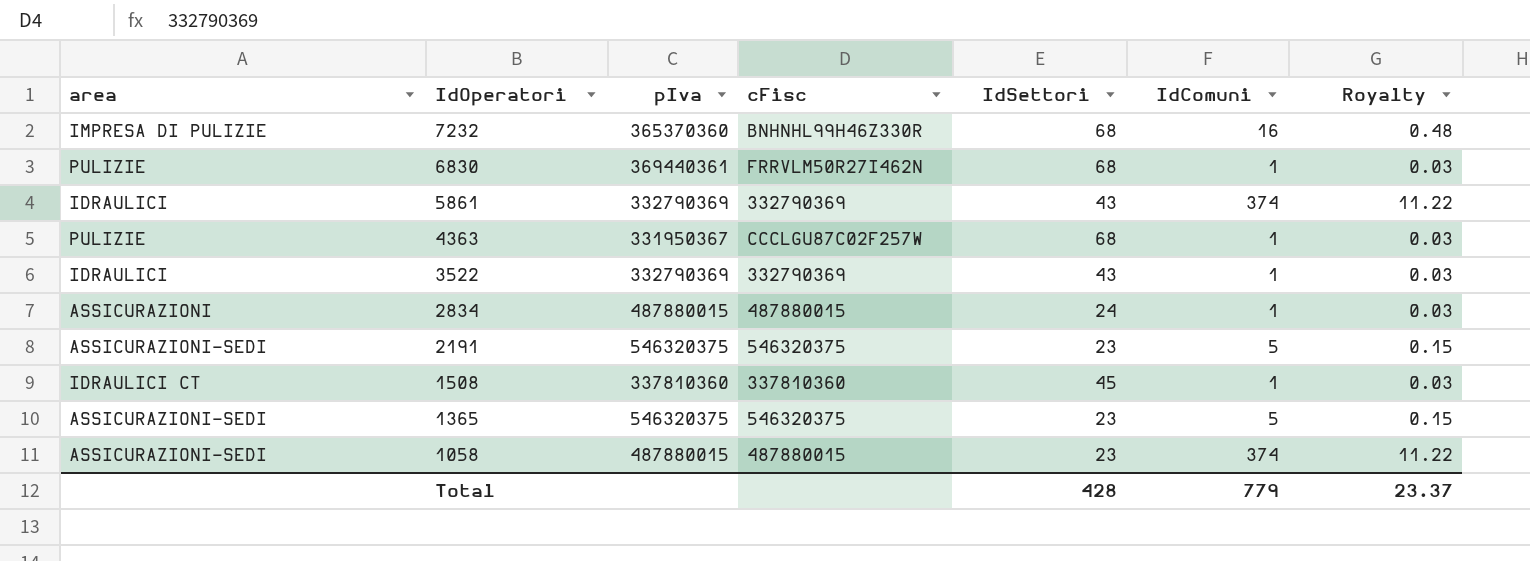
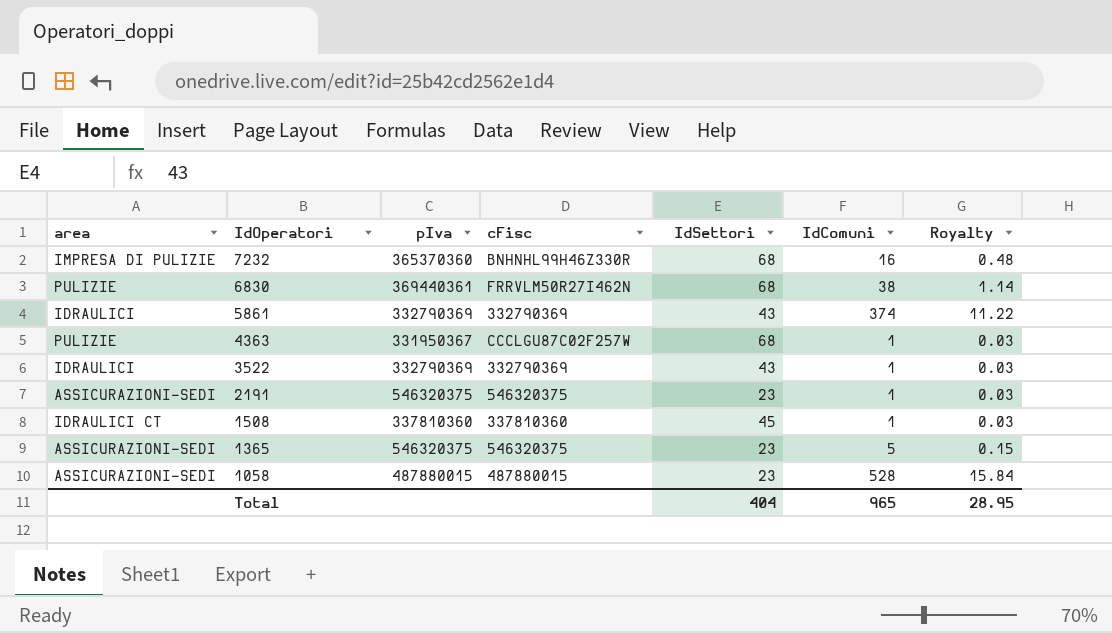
row 2834: ASSICURAZIONI | 487880015 | 487880015 | 24 | 1 | 0.03 -> none
6830 | IdComuni: 1 -> 38
6830 | Royalty: 0.03 -> 1.14
2191 | IdComuni: 5 -> 1
2191 | Royalty: 0.15 -> 0.03
1058 | IdComuni: 374 -> 528
1058 | Royalty: 11.22 -> 15.84
Total | IdSettori: 428 -> 404
Total | IdComuni: 779 -> 965
Total | Royalty: 23.37 -> 28.95

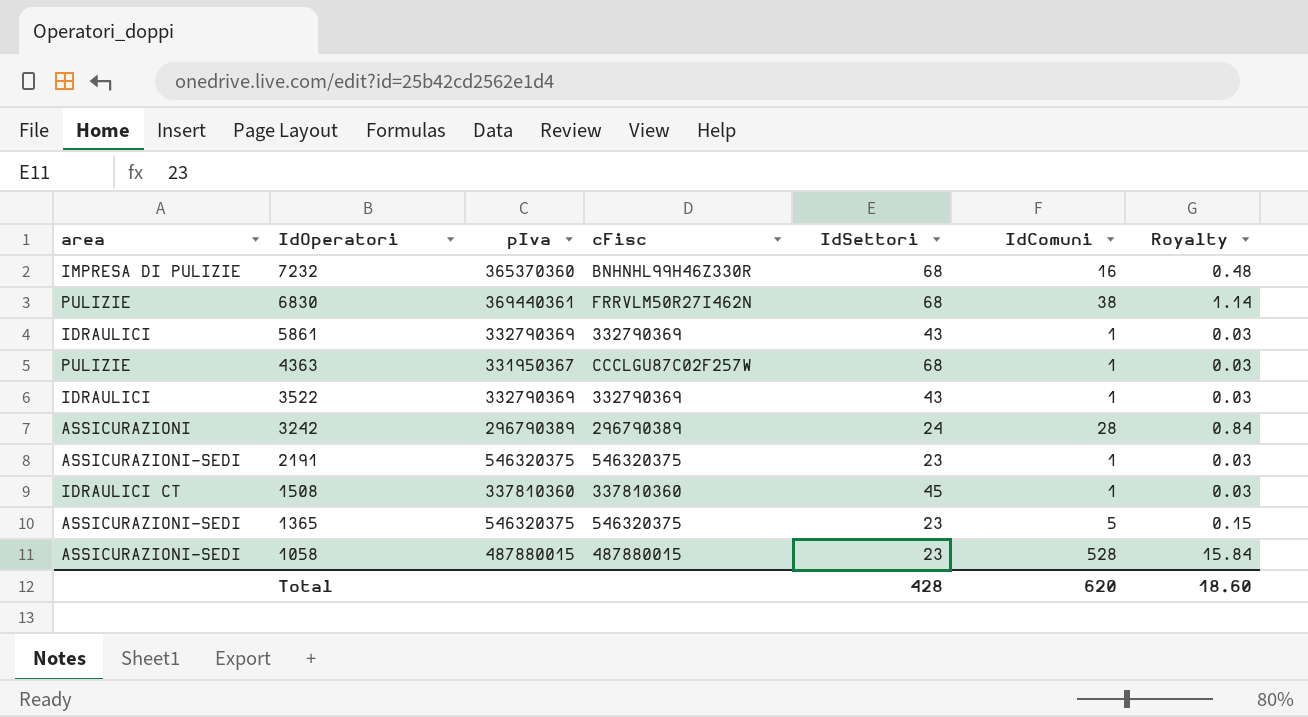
5861 | IdComuni: 374 -> 1
5861 | Royalty: 11.22 -> 0.03
row 3242: none -> ASSICURAZIONI | 296790389 | 296790389 | 24 | 28 | 0.84
Total | IdSettori: 404 -> 428
Total | IdComuni: 965 -> 620
Total | Royalty: 28.95 -> 18.60

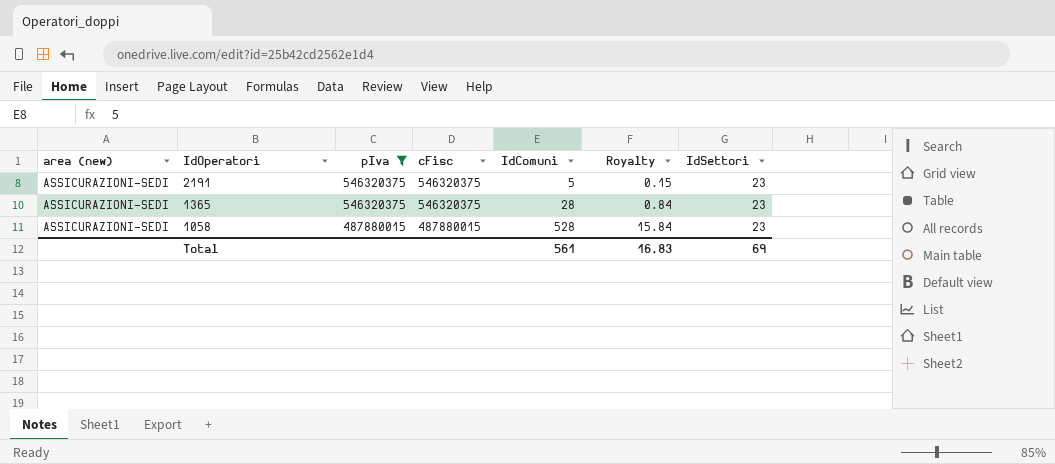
filter: none -> pIva >= 487880015
column name: area -> area (new)
column IdSettori | position: 5 -> 7
2191 | IdComuni: 1 -> 5
2191 | Royalty: 0.03 -> 0.15
1365 | IdComuni: 5 -> 28
1365 | Royalty: 0.15 -> 0.84
Total | IdComuni: 620 -> 561
Total | Royalty: 18.60 -> 16.83
Total | IdSettori: 428 -> 69

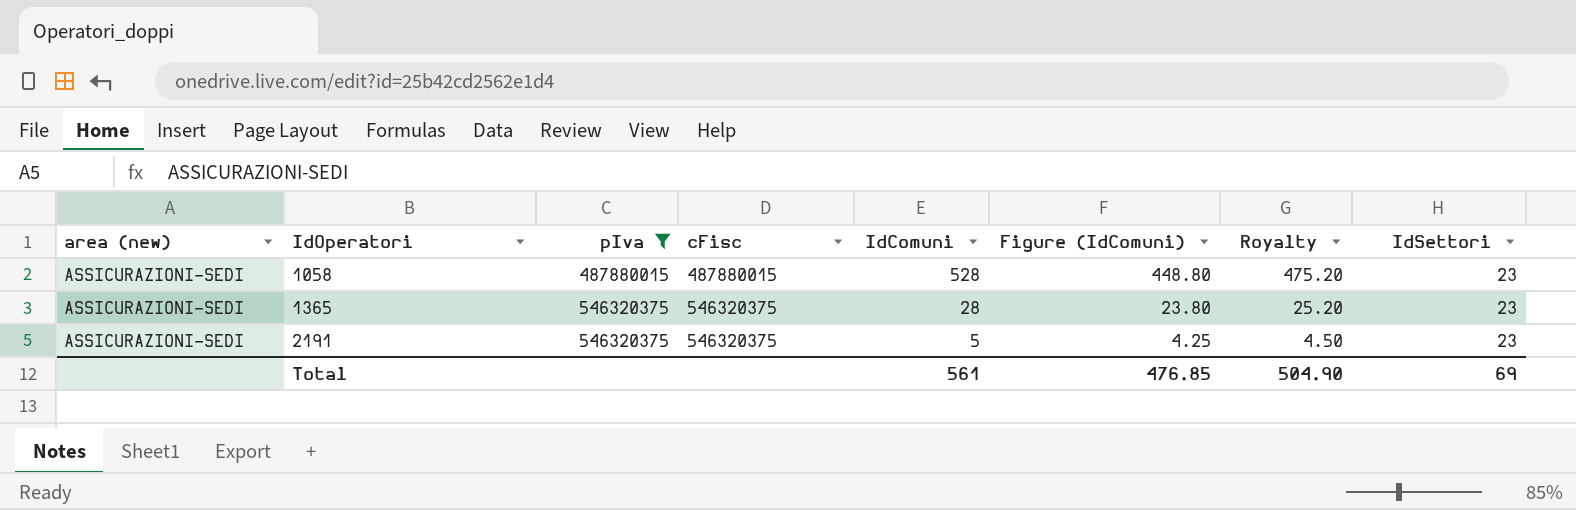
row order: IdOperatori descending -> IdOperatori ascending
column Figure (IdComuni) | formula: none -> [IdComuni] * 0.85
column Royalty | formula: [IdComuni] * 0.03 -> [IdComuni] * 0.9
Total | Royalty: 16.83 -> 504.90

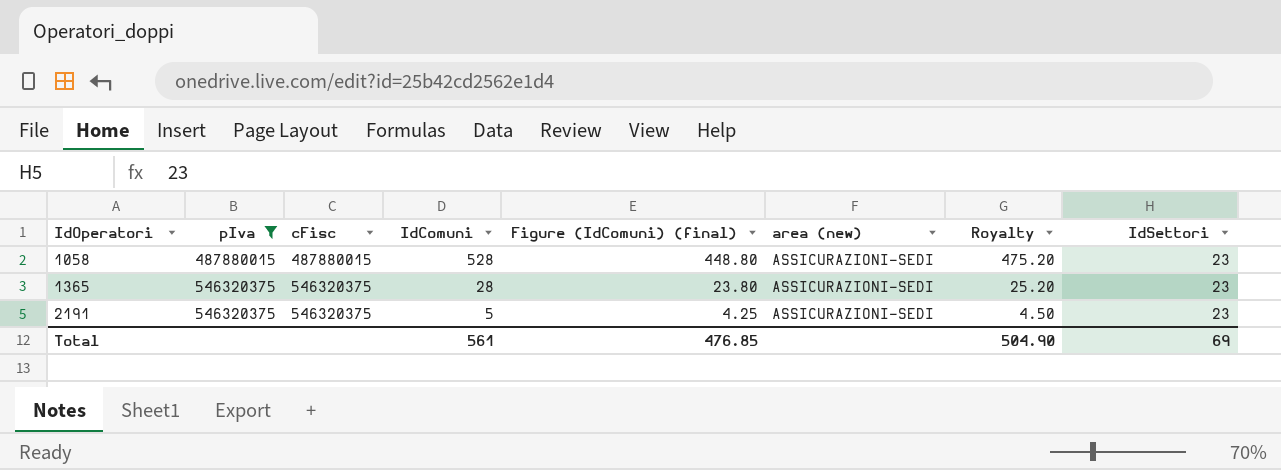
column name: Figure (IdComuni) -> Figure (IdComuni) (final)
column area (new) | position: 1 -> 6

